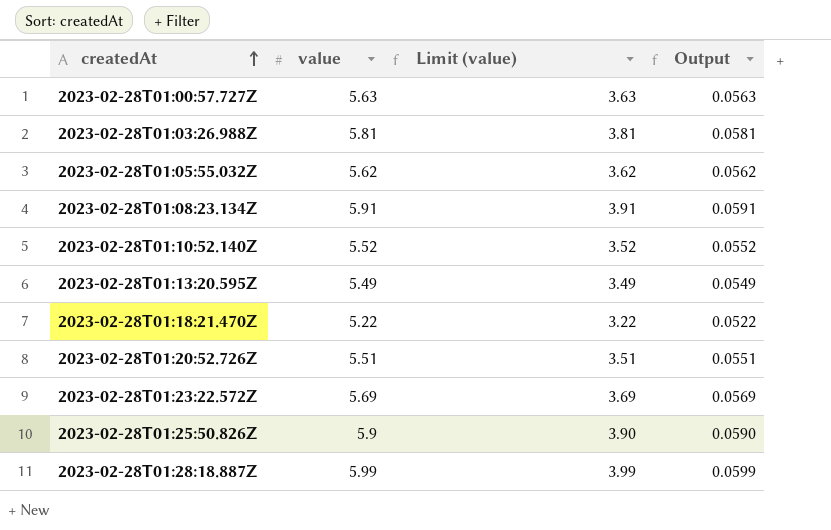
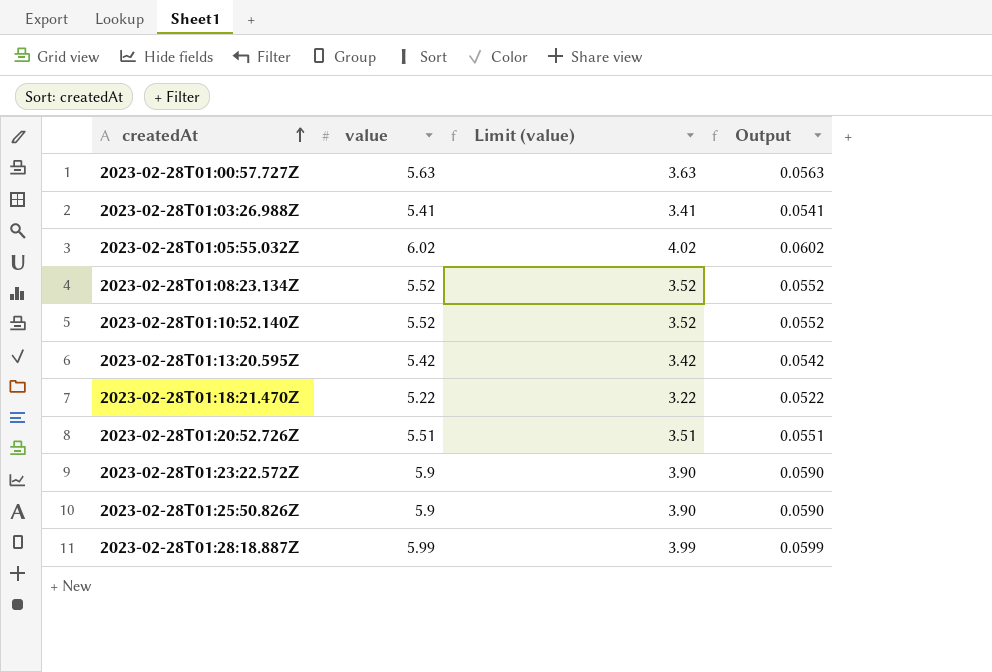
2023-02-28T01:03:26.988Z | value: 5.81 -> 5.41
2023-02-28T01:03:26.988Z | Limit (value): 3.81 -> 3.41
2023-02-28T01:03:26.988Z | Output: 0.0581 -> 0.0541
2023-02-28T01:05:55.032Z | value: 5.62 -> 6.02
2023-02-28T01:05:55.032Z | Limit (value): 3.62 -> 4.02
2023-02-28T01:05:55.032Z | Output: 0.0562 -> 0.0602
2023-02-28T01:08:23.134Z | value: 5.91 -> 5.52
2023-02-28T01:08:23.134Z | Limit (value): 3.91 -> 3.52
2023-02-28T01:08:23.134Z | Output: 0.0591 -> 0.0552
2023-02-28T01:13:20.595Z | value: 5.49 -> 5.42
2023-02-28T01:13:20.595Z | Limit (value): 3.49 -> 3.42
2023-02-28T01:13:20.595Z | Output: 0.0549 -> 0.0542
2023-02-28T01:23:22.572Z | value: 5.69 -> 5.9
2023-02-28T01:23:22.572Z | Limit (value): 3.69 -> 3.90
2023-02-28T01:23:22.572Z | Output: 0.0569 -> 0.0590

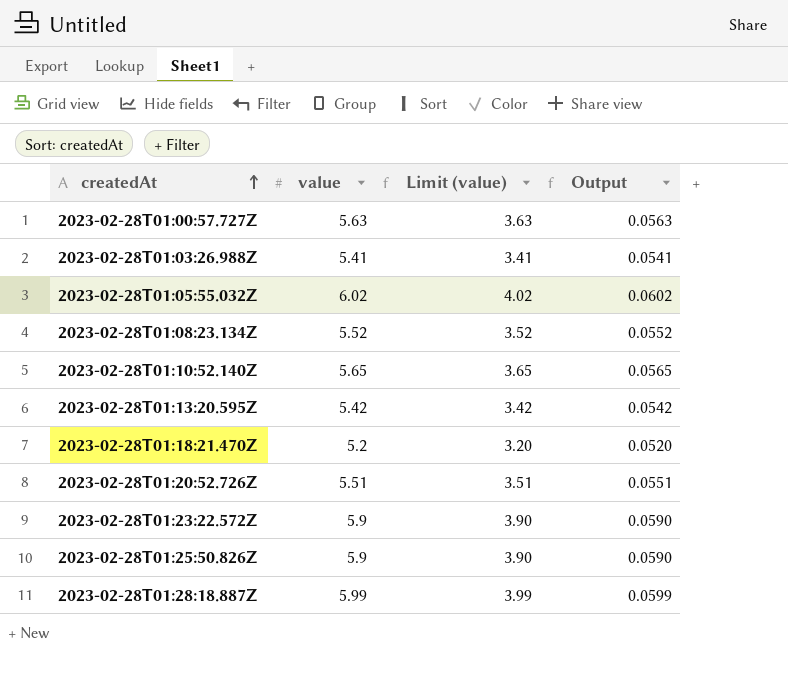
2023-02-28T01:10:52.140Z | value: 5.52 -> 5.65
2023-02-28T01:10:52.140Z | Limit (value): 3.52 -> 3.65
2023-02-28T01:10:52.140Z | Output: 0.0552 -> 0.0565
2023-02-28T01:18:21.470Z | value: 5.22 -> 5.2
2023-02-28T01:18:21.470Z | Limit (value): 3.22 -> 3.20
2023-02-28T01:18:21.470Z | Output: 0.0522 -> 0.0520

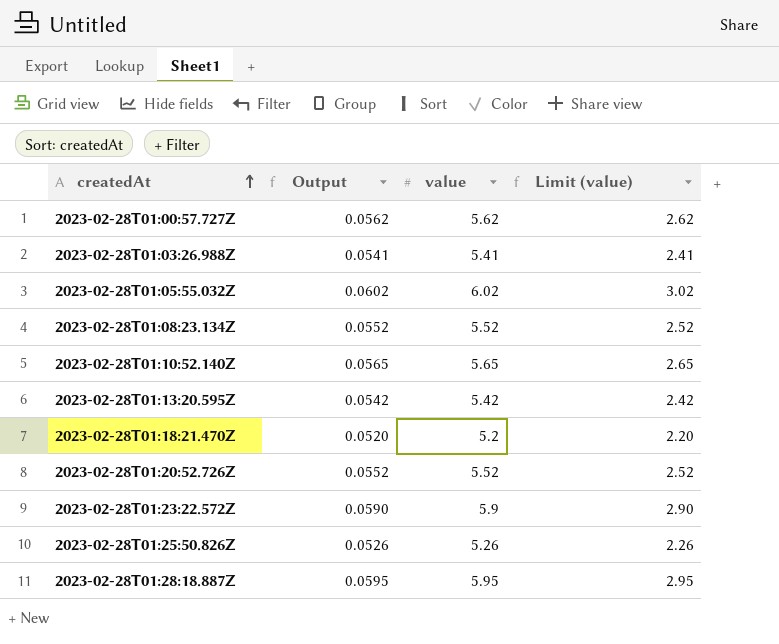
column Output | position: 4 -> 2
column Limit (value) | formula: [value] - 2 -> [value] - 3
2023-02-28T01:00:57.727Z | Output: 0.0563 -> 0.0562
2023-02-28T01:00:57.727Z | value: 5.63 -> 5.62
2023-02-28T01:20:52.726Z | Output: 0.0551 -> 0.0552
2023-02-28T01:20:52.726Z | value: 5.51 -> 5.52
2023-02-28T01:25:50.826Z | Output: 0.0590 -> 0.0526
2023-02-28T01:25:50.826Z | value: 5.9 -> 5.26
2023-02-28T01:28:18.887Z | Output: 0.0599 -> 0.0595
2023-02-28T01:28:18.887Z | value: 5.99 -> 5.95

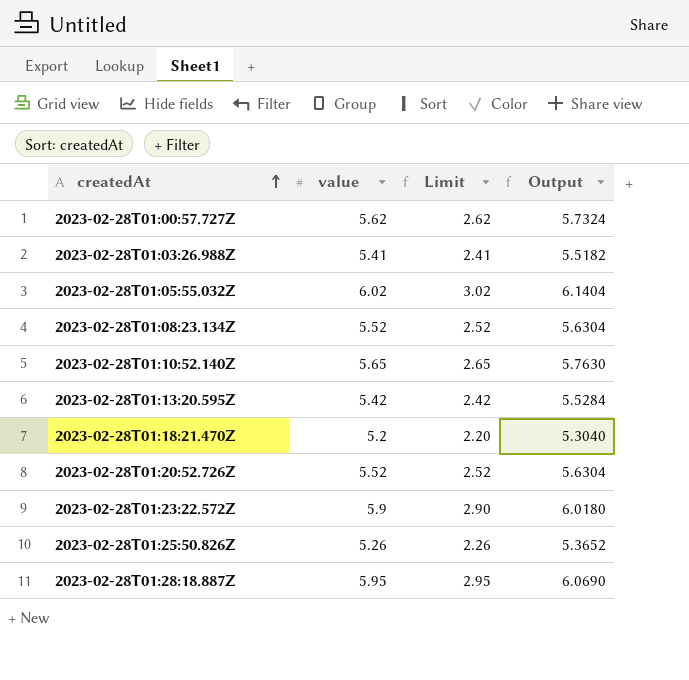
column name: Limit (value) -> Limit
column Output | formula: [value] * 0.01 -> [value] * 1.02
column Output | position: 2 -> 4

